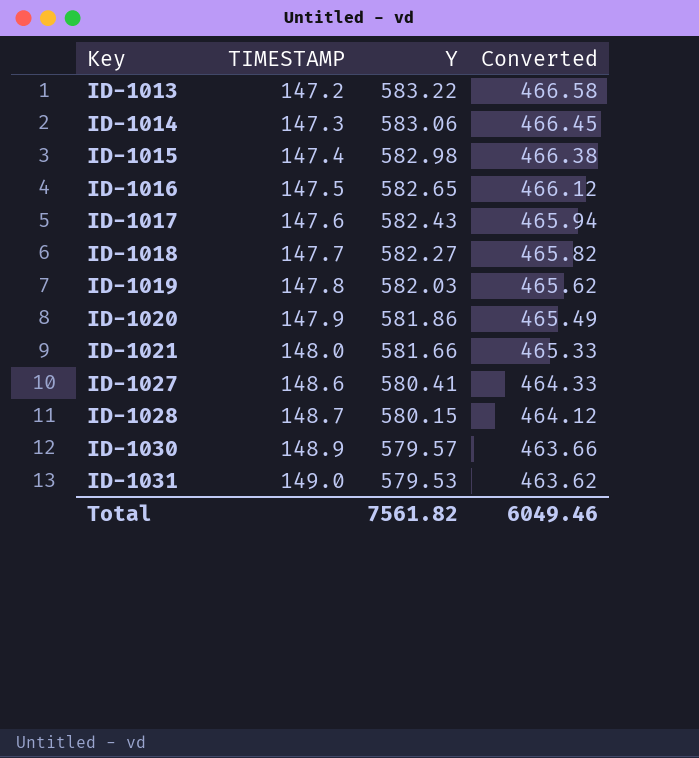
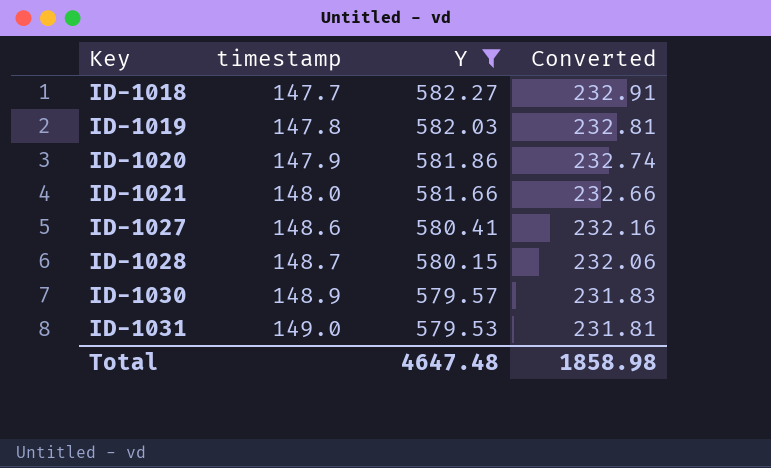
filter: none -> Y <= 582.27
column name: TIMESTAMP -> timestamp
column Converted | formula: [Y] * 0.8 -> [Y] * 0.4
Total | Y: 7561.82 -> 4647.48
Total | Converted: 6049.46 -> 1858.98

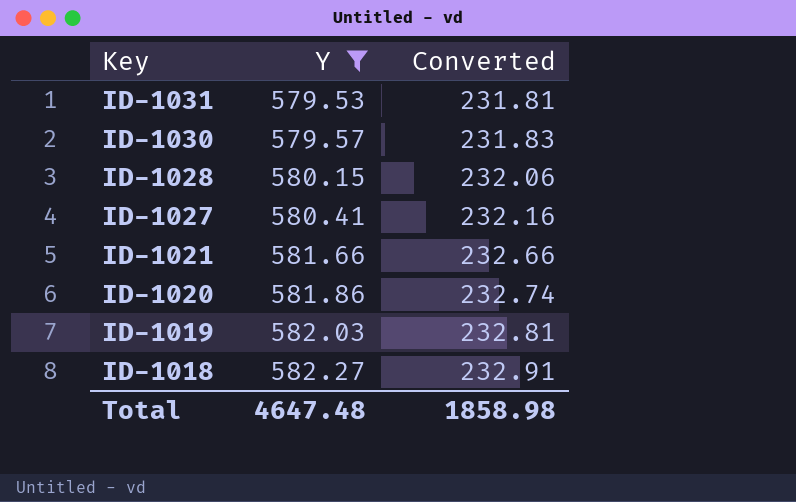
row order: Key ascending -> Key descending
column timestamp | position: 2 -> none

